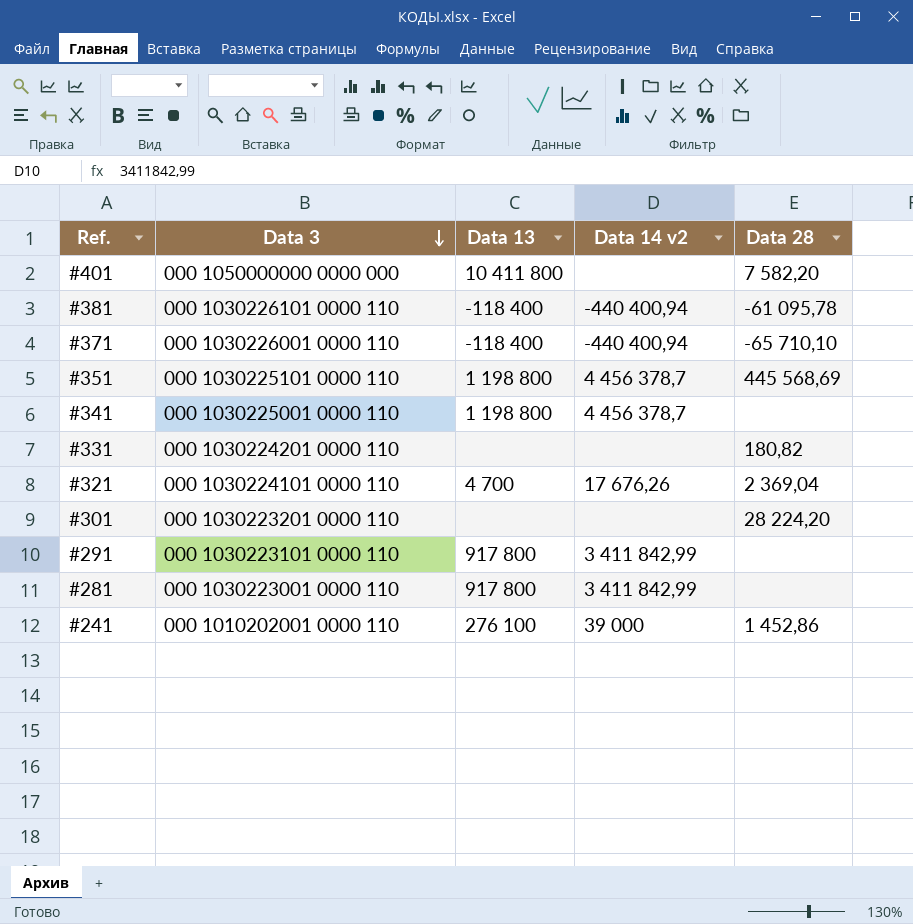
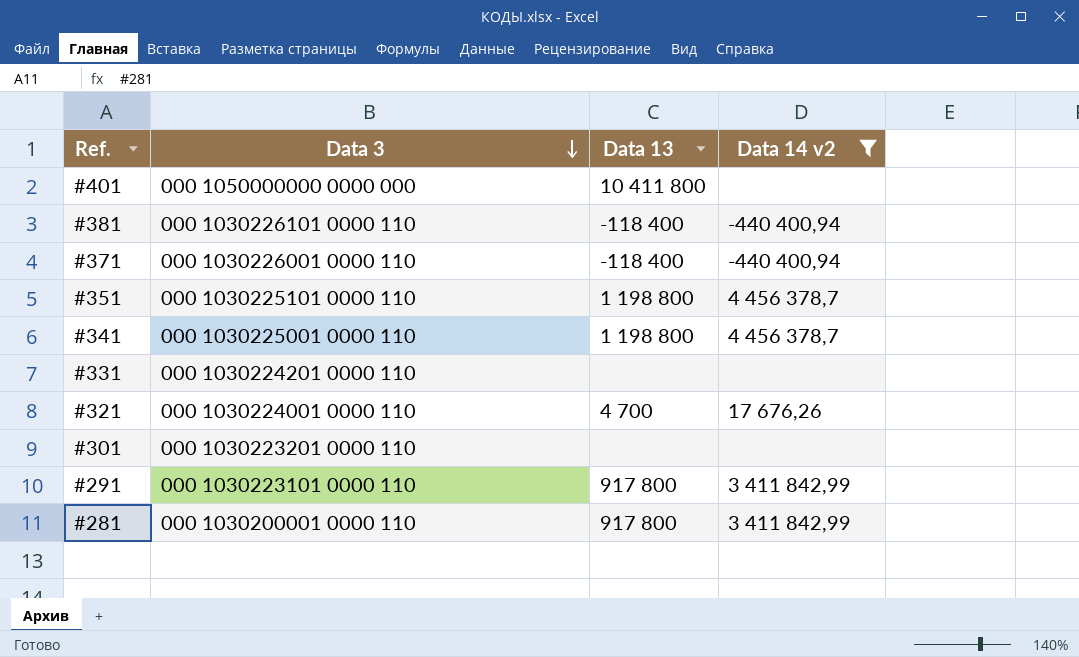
filter: none -> Data 14 v2 != 39 000
column Data 28 | position: 5 -> none
#321 | Data 3: 000 1030224101 0000 110 -> 000 1030224001 0000 110
#281 | Data 3: 000 1030223001 0000 110 -> 000 1030200001 0000 110

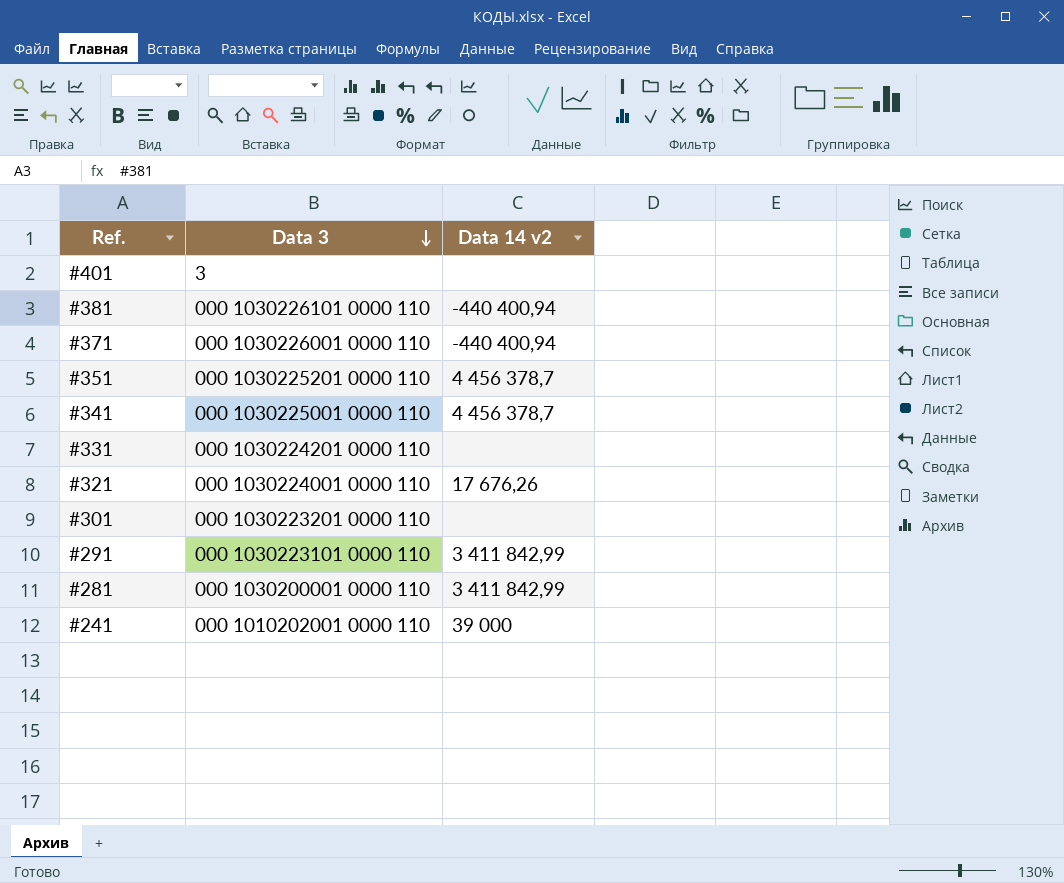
filter: Data 14 v2 != 39 000 -> none
column Data 13 | position: 3 -> none
#401 | Data 3: 000 1050000000 0000 000 -> 3
#351 | Data 3: 000 1030225101 0000 110 -> 000 1030225201 0000 110

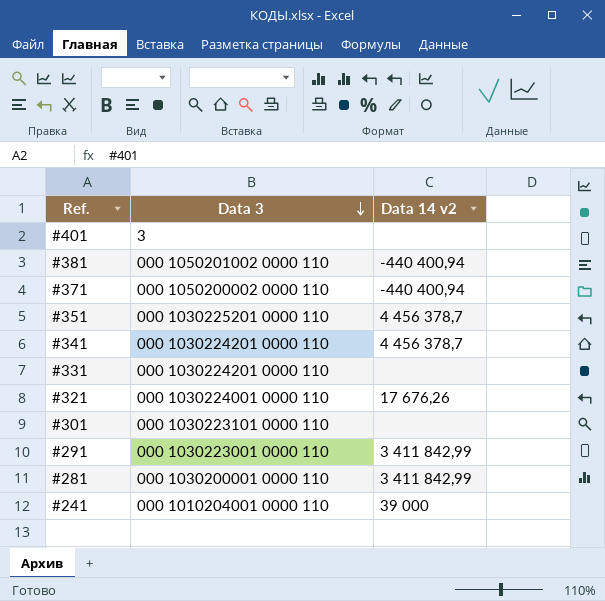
#381 | Data 3: 000 1030226101 0000 110 -> 000 1050201002 0000 110
#371 | Data 3: 000 1030226001 0000 110 -> 000 1050200002 0000 110
#341 | Data 3: 000 1030225001 0000 110 -> 000 1030224201 0000 110
#301 | Data 3: 000 1030223201 0000 110 -> 000 1030223101 0000 110
#291 | Data 3: 000 1030223101 0000 110 -> 000 1030223001 0000 110
#241 | Data 3: 000 1010202001 0000 110 -> 000 1010204001 0000 110

